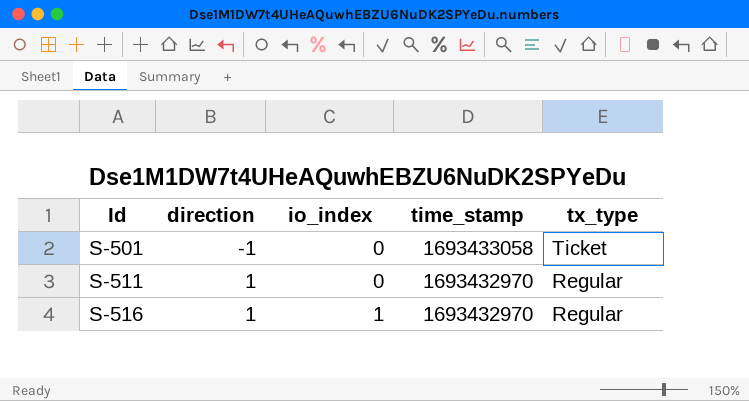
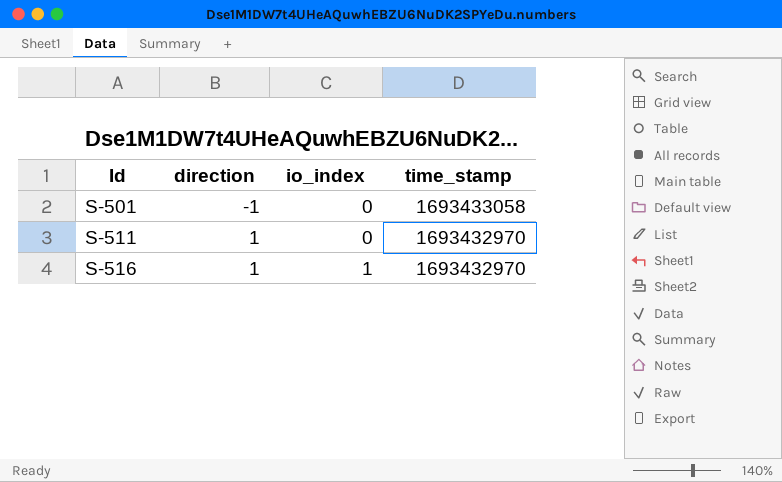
column tx_type | position: 5 -> none

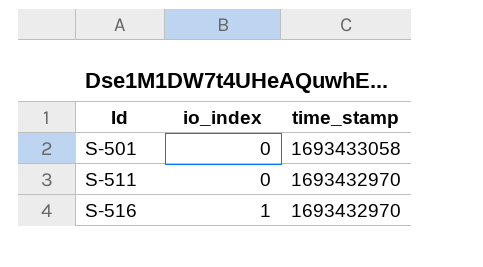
column direction | position: 2 -> none

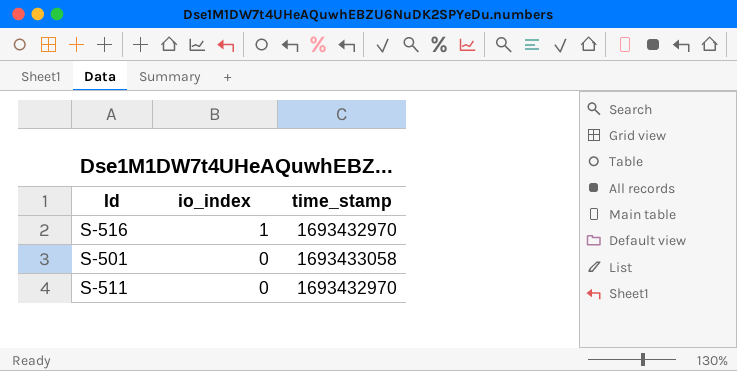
row order: Id ascending -> io_index descending

